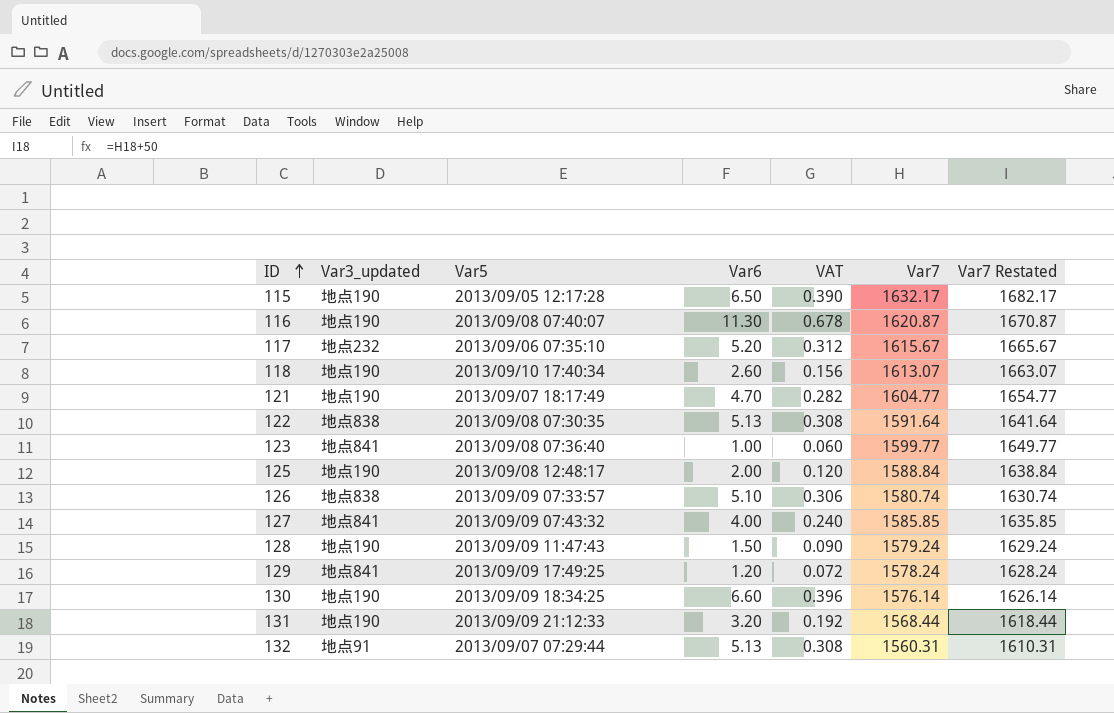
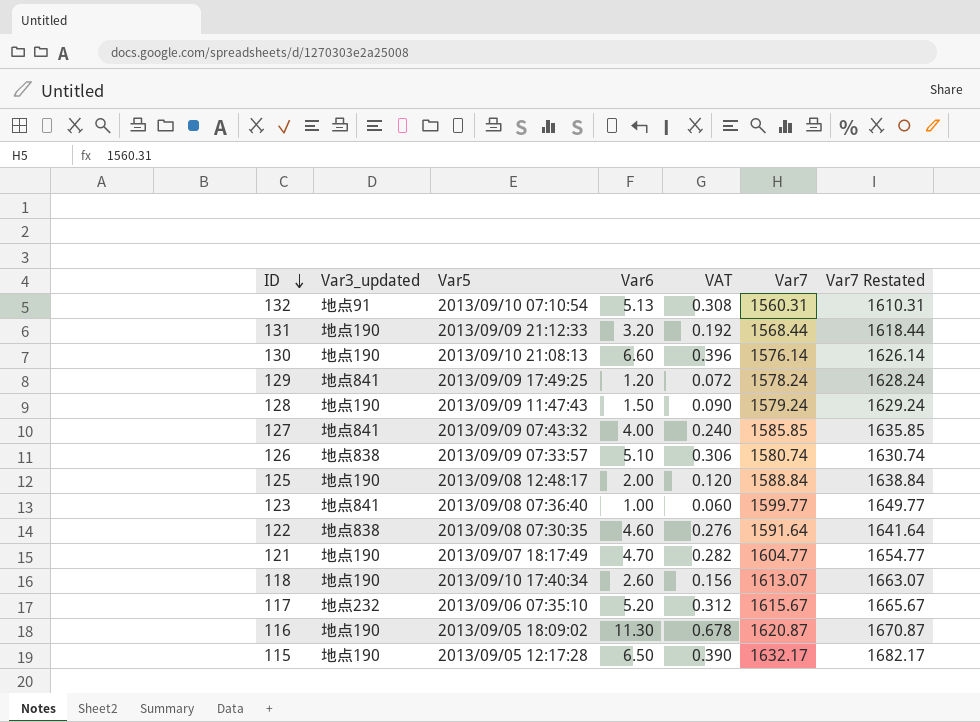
row order: ID ascending -> ID descending
132 | Var5: 2013/09/07 07:29:44 -> 2013/09/10 07:10:54
130 | Var5: 2013/09/09 18:34:25 -> 2013/09/10 21:08:13
122 | Var6: 5.13 -> 4.60
122 | VAT: 0.308 -> 0.276
116 | Var5: 2013/09/08 07:40:07 -> 2013/09/05 18:09:02

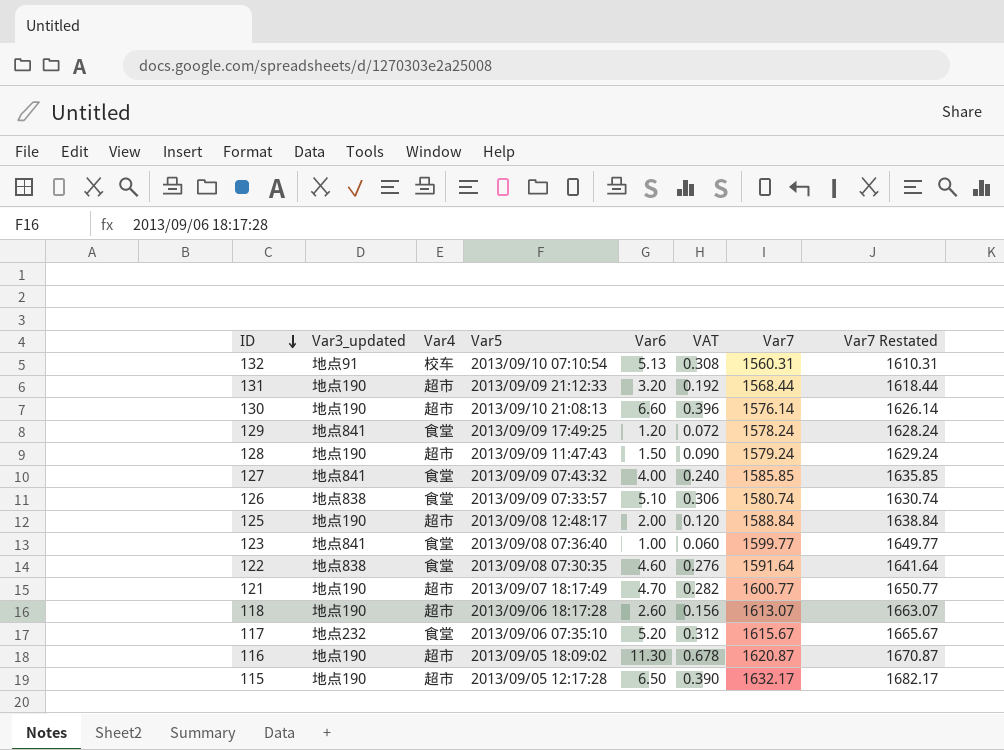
column Var4 | position: none -> 3
121 | Var7: 1604.77 -> 1600.77
121 | Var7 Restated: 1654.77 -> 1650.77
118 | Var5: 2013/09/10 17:40:34 -> 2013/09/06 18:17:28

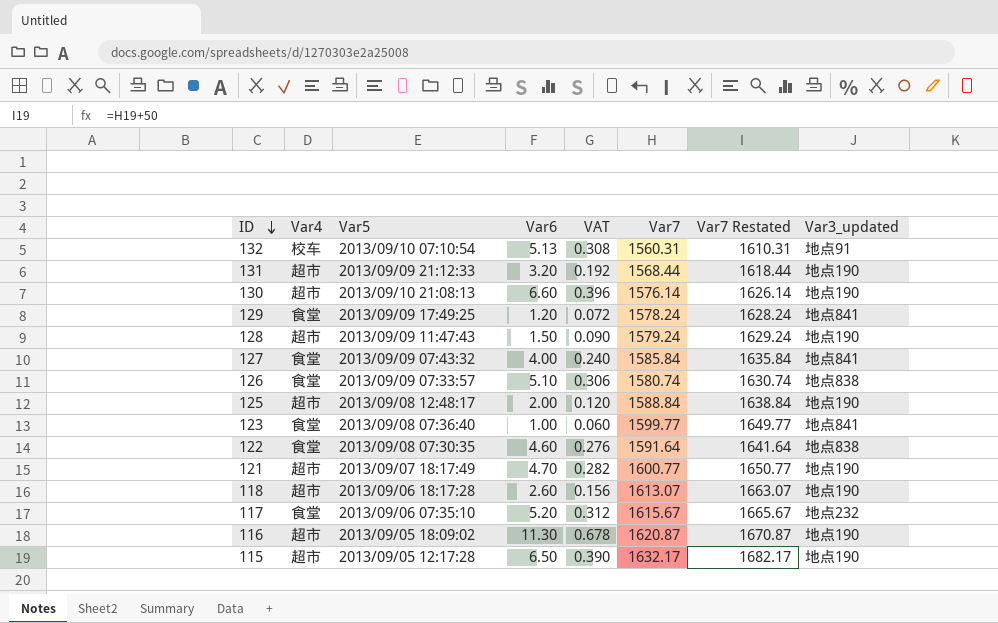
column Var3_updated | position: 2 -> 8
127 | Var7: 1585.85 -> 1585.84
127 | Var7 Restated: 1635.85 -> 1635.84

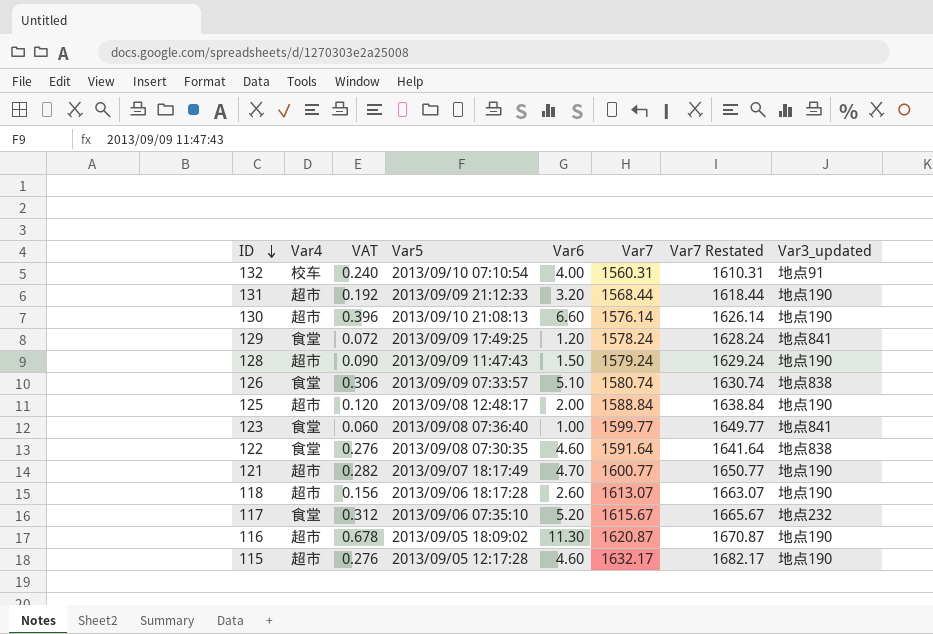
column VAT | position: 5 -> 3
row 127: 食堂 | 2013/09/09 07:43:32 | 4.00 | 0.240 | 1585.84 | 1635.84 | 地点841 -> none
132 | VAT: 0.308 -> 0.240
132 | Var6: 5.13 -> 4.00
115 | VAT: 0.390 -> 0.276
115 | Var6: 6.50 -> 4.60

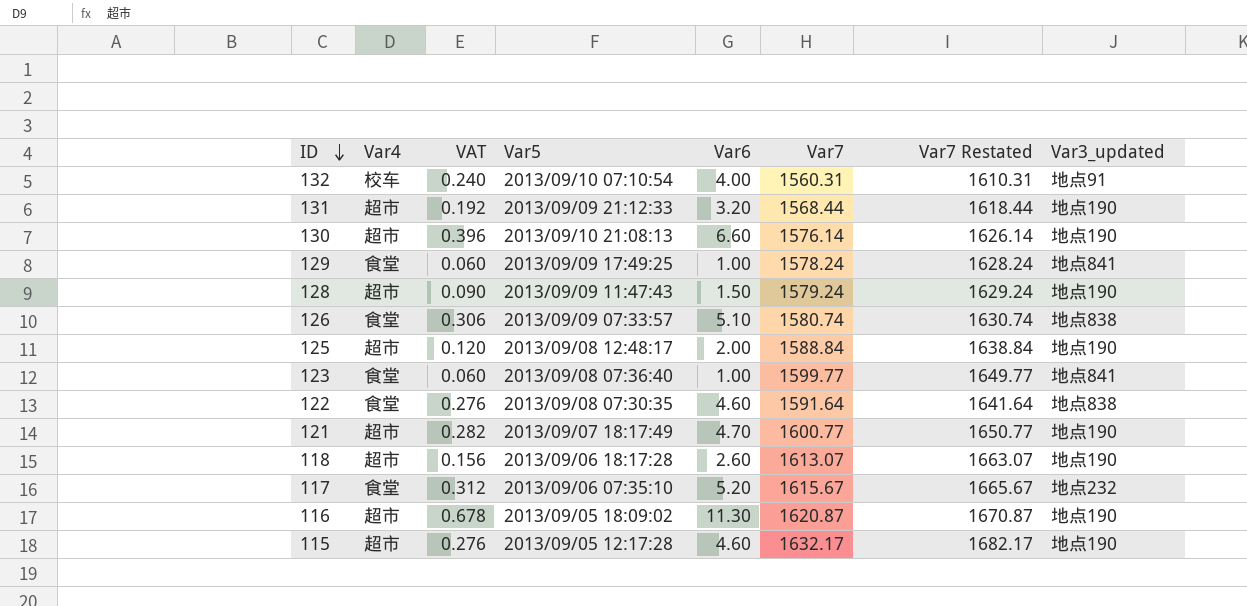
129 | VAT: 0.072 -> 0.060
129 | Var6: 1.20 -> 1.00

